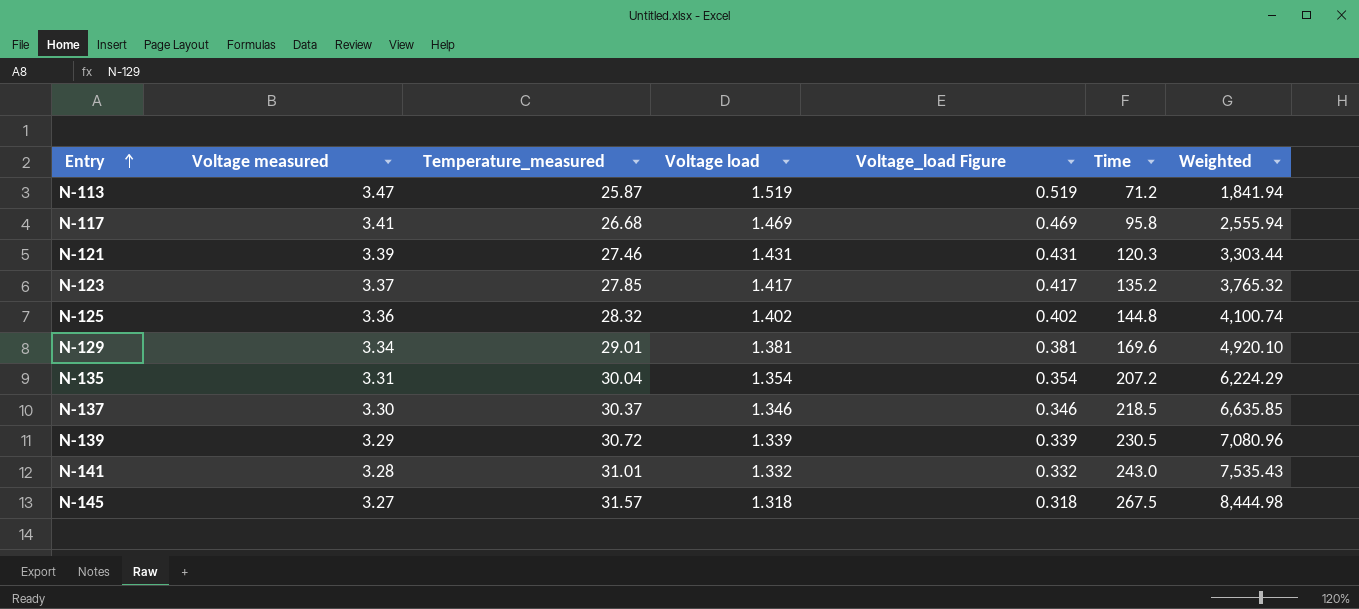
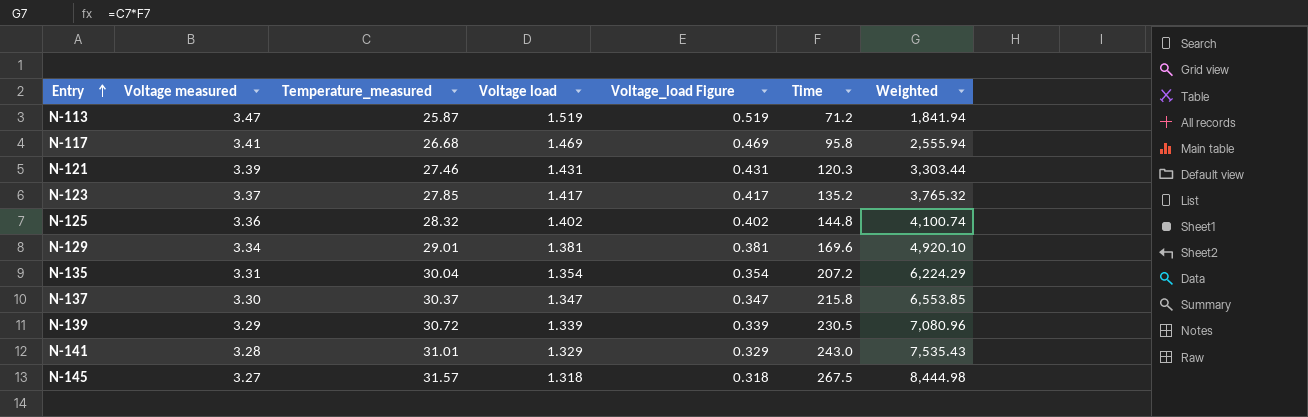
N-137 | Voltage load: 1.346 -> 1.347
N-137 | Voltage_load Figure: 0.346 -> 0.347
N-137 | Time: 218.5 -> 215.8
N-137 | Weighted: 6,635.85 -> 6,553.85
N-141 | Voltage load: 1.332 -> 1.329
N-141 | Voltage_load Figure: 0.332 -> 0.329

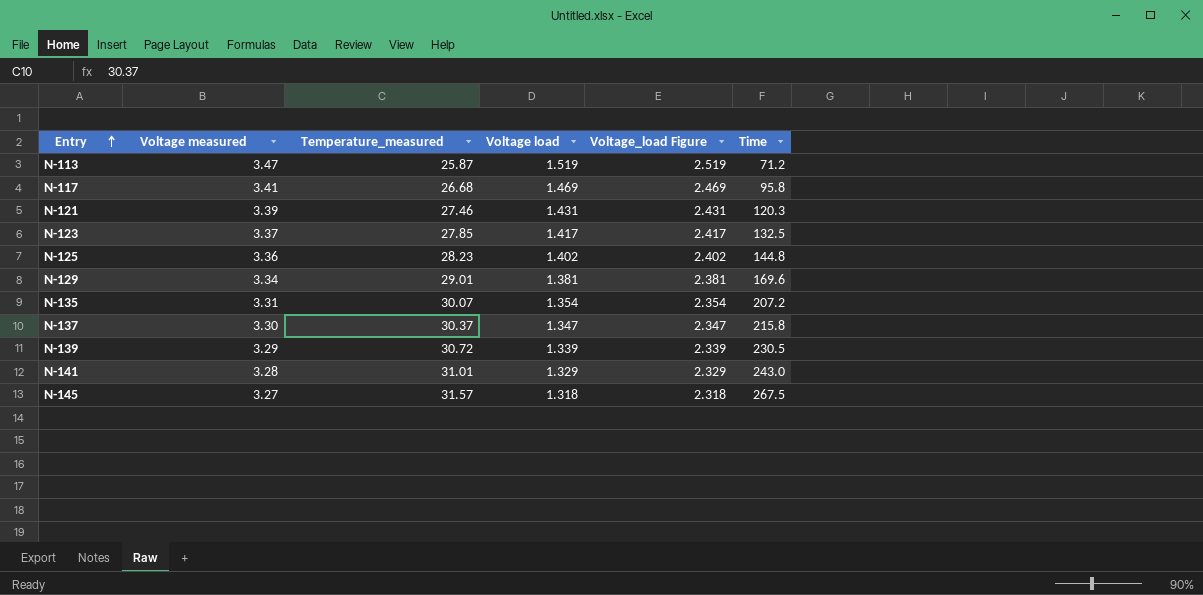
column Weighted | formula: [Temperature_measured] * [Time] -> none
column Voltage_load Figure | formula: [Voltage load] - 1 -> [Voltage load] + 1
N-123 | Time: 135.2 -> 132.5
N-125 | Temperature_measured: 28.32 -> 28.23
N-135 | Temperature_measured: 30.04 -> 30.07

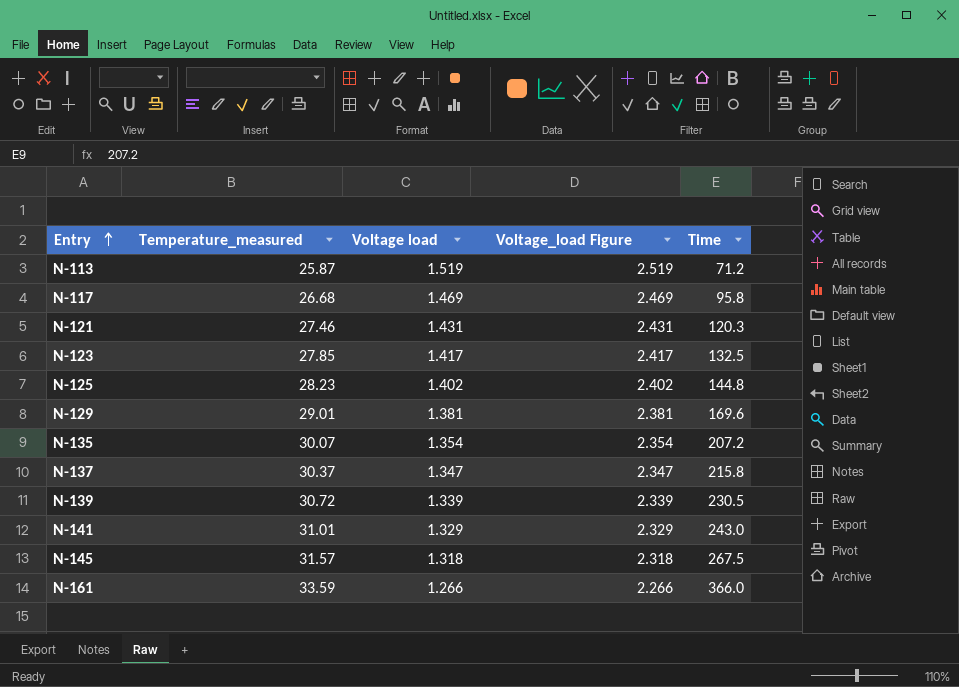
column Voltage measured | position: 2 -> none
row N-161: none -> 33.59 | 1.266 | 2.266 | 366.0

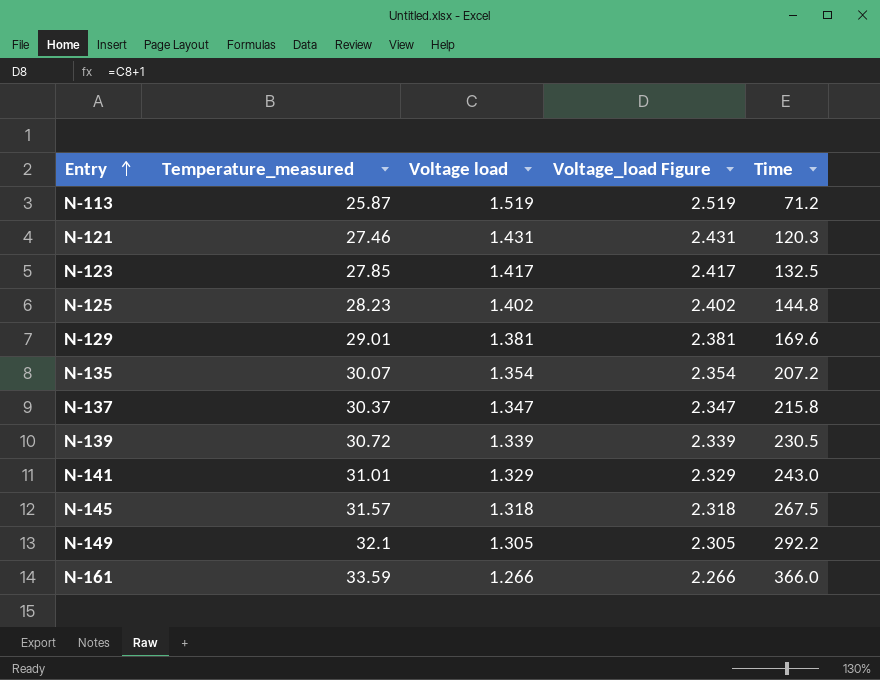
row N-117: 26.68 | 1.469 | 2.469 | 95.8 -> none
row N-149: none -> 32.1 | 1.305 | 2.305 | 292.2

